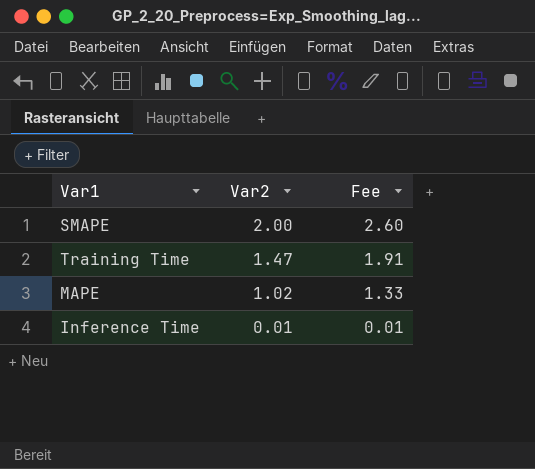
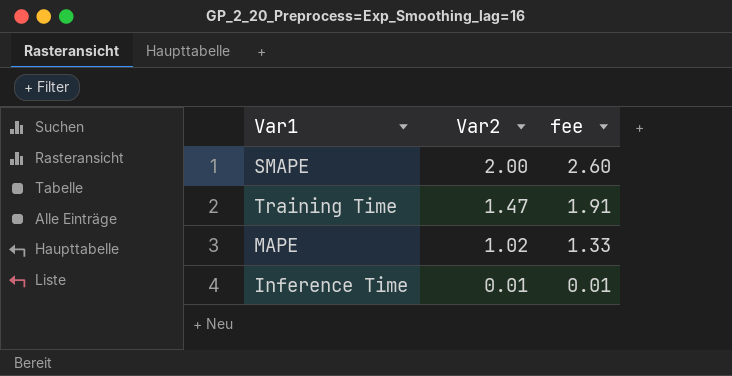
column name: Fee -> fee

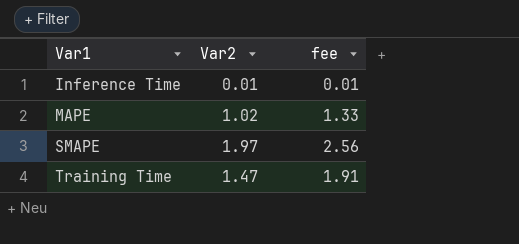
row order: Var2 descending -> Var1 ascending
SMAPE | Var2: 2.00 -> 1.97
SMAPE | fee: 2.60 -> 2.56

